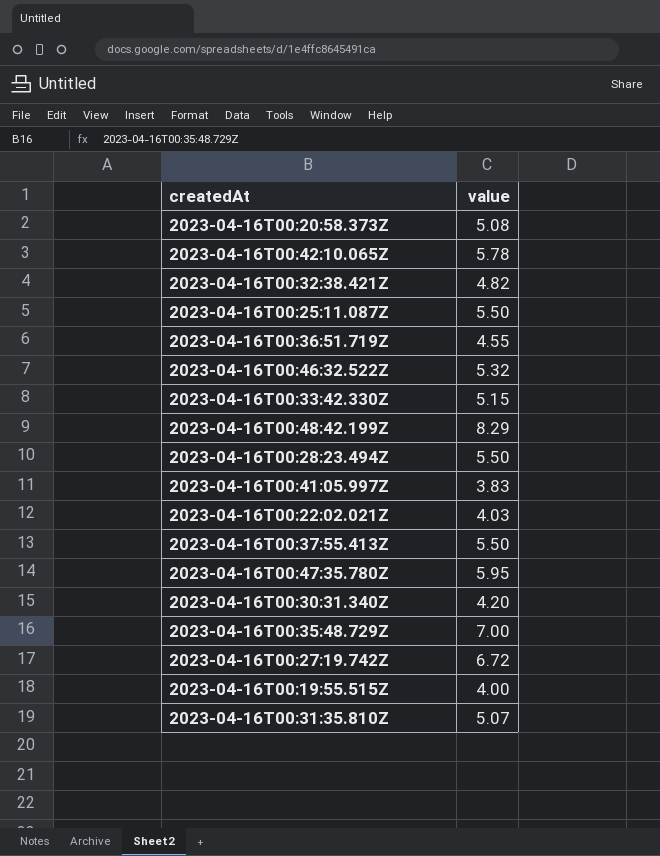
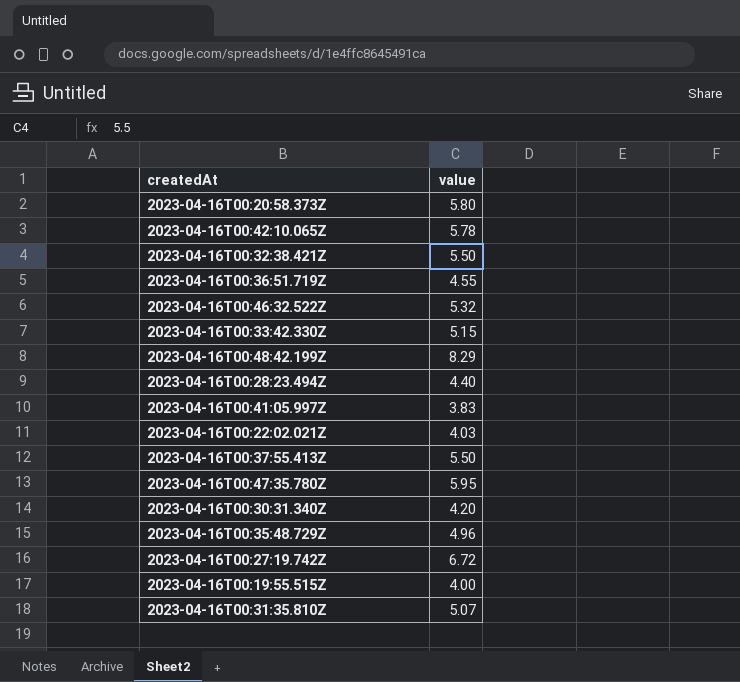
row 2023-04-16T00:25:11.087Z: 5.50 -> none
2023-04-16T00:20:58.373Z | value: 5.08 -> 5.80
2023-04-16T00:32:38.421Z | value: 4.82 -> 5.50
2023-04-16T00:28:23.494Z | value: 5.50 -> 4.40
2023-04-16T00:35:48.729Z | value: 7.00 -> 4.96

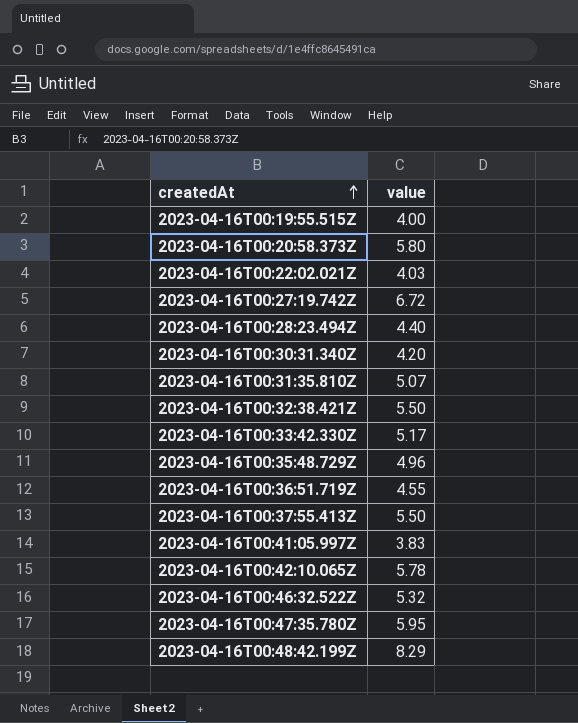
row order: none -> createdAt ascending
2023-04-16T00:33:42.330Z | value: 5.15 -> 5.17

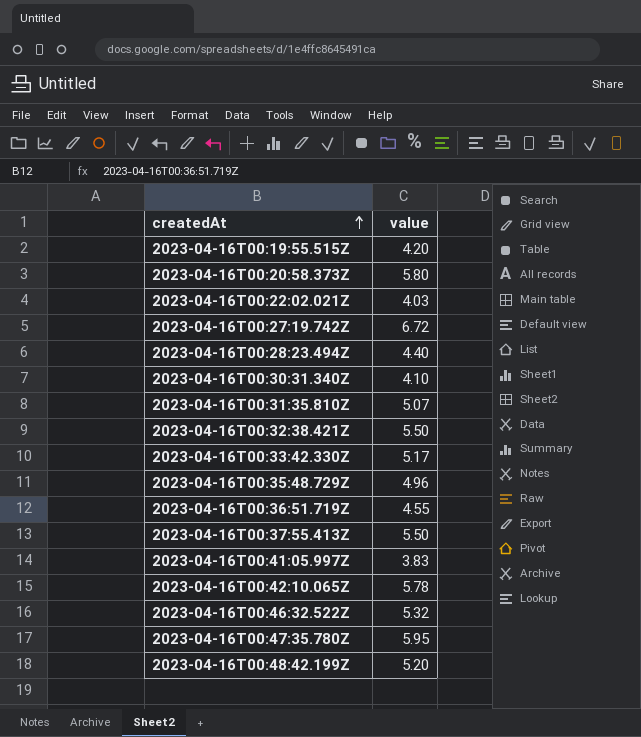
2023-04-16T00:19:55.515Z | value: 4.00 -> 4.20
2023-04-16T00:30:31.340Z | value: 4.20 -> 4.10
2023-04-16T00:48:42.199Z | value: 8.29 -> 5.20

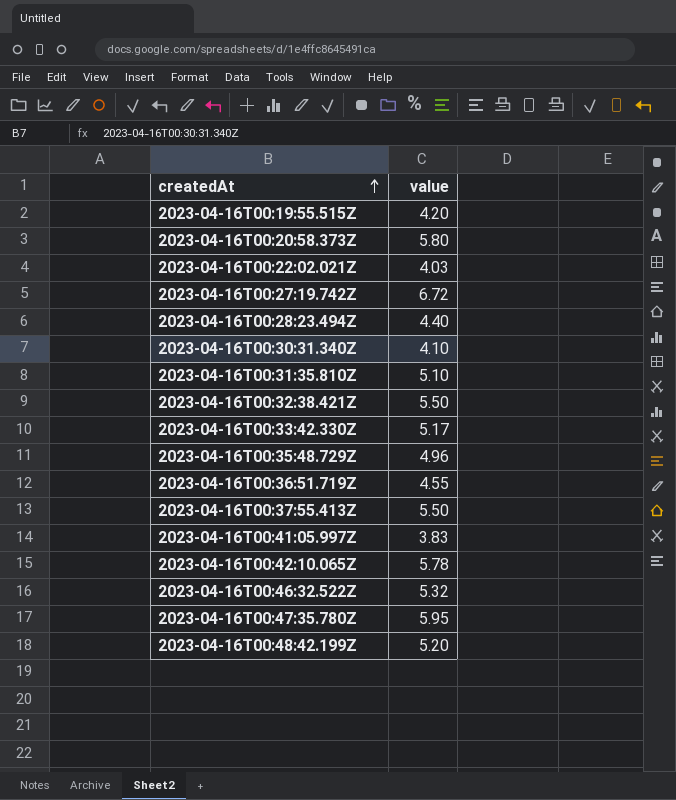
2023-04-16T00:31:35.810Z | value: 5.07 -> 5.10

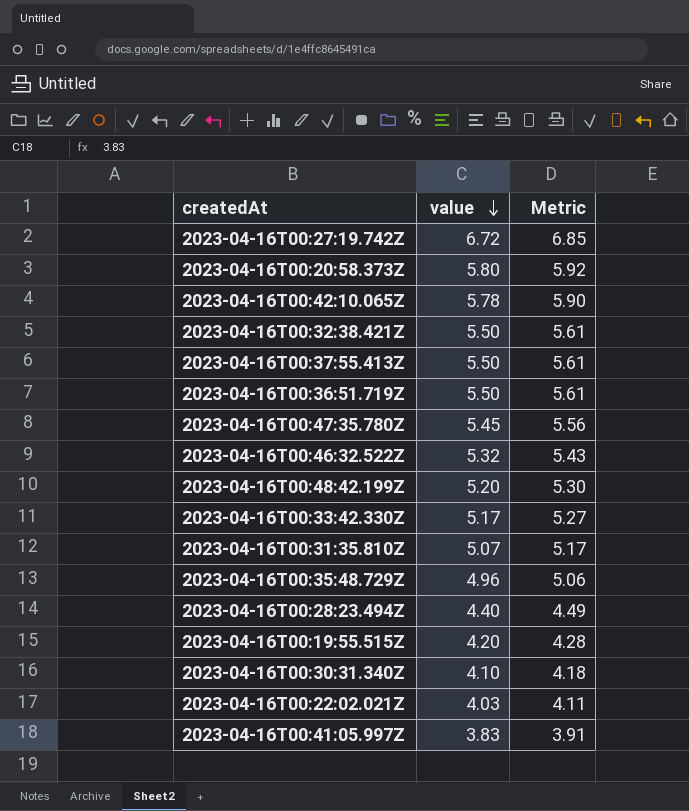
row order: createdAt ascending -> value descending
column Metric | formula: none -> [value] * 1.02
2023-04-16T00:36:51.719Z | value: 4.55 -> 5.50
2023-04-16T00:47:35.780Z | value: 5.95 -> 5.45
2023-04-16T00:31:35.810Z | value: 5.10 -> 5.07

